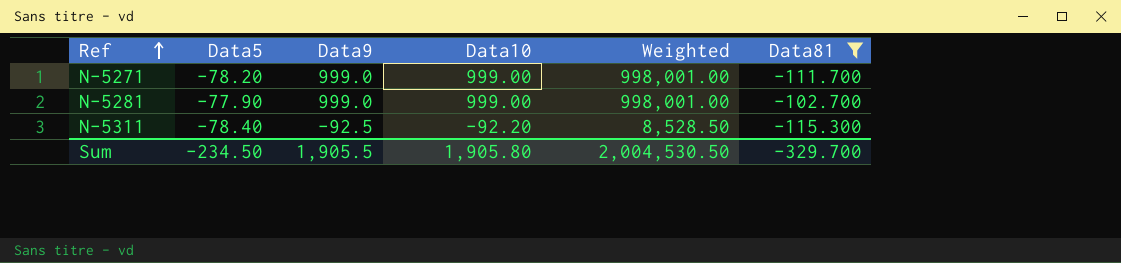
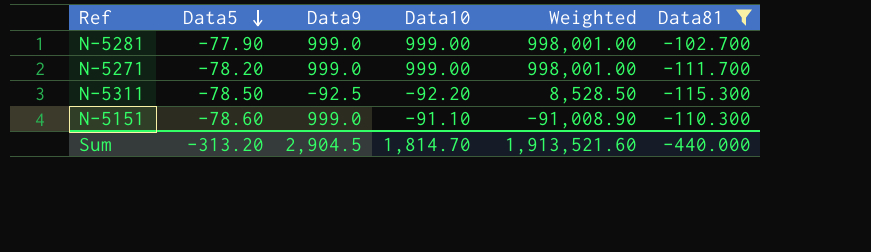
row order: Ref ascending -> Data5 descending
N-5311 | Data5: -78.40 -> -78.50
row N-5151: none -> -78.60 | 999.0 | -91.10 | -91,008.90 | -110.300
Sum | Data5: -234.50 -> -313.20
Sum | Data9: 1,905.5 -> 2,904.5
Sum | Data10: 1,905.80 -> 1,814.70
Sum | Weighted: 2,004,530.50 -> 1,913,521.60
Sum | Data81: -329.700 -> -440.000

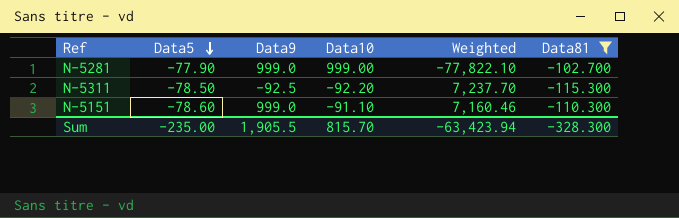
column Weighted | formula: [Data9] * [Data10] -> [Data5] * [Data10]
row N-5271: -78.20 | 999.0 | 999.00 | 998,001.00 | -111.700 -> none
Sum | Data5: -313.20 -> -235.00
Sum | Data9: 2,904.5 -> 1,905.5
Sum | Data10: 1,814.70 -> 815.70
Sum | Weighted: 1,913,521.60 -> -63,423.94
Sum | Data81: -440.000 -> -328.300

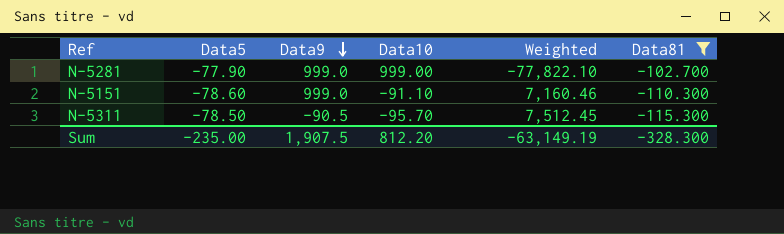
row order: Data5 descending -> Data9 descending
N-5311 | Data9: -92.5 -> -90.5
N-5311 | Data10: -92.20 -> -95.70
N-5311 | Weighted: 7,237.70 -> 7,512.45
Sum | Data9: 1,905.5 -> 1,907.5
Sum | Data10: 815.70 -> 812.20
Sum | Weighted: -63,423.94 -> -63,149.19

